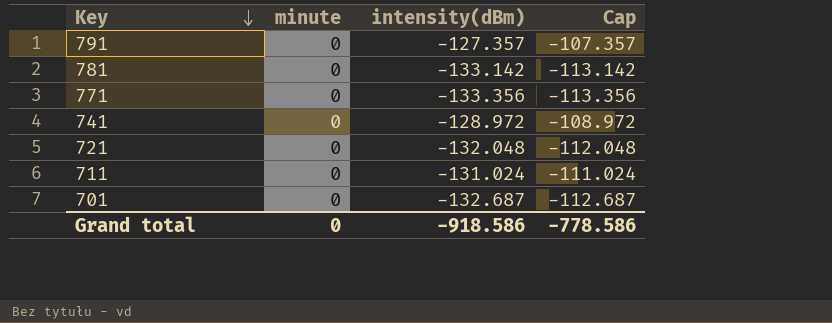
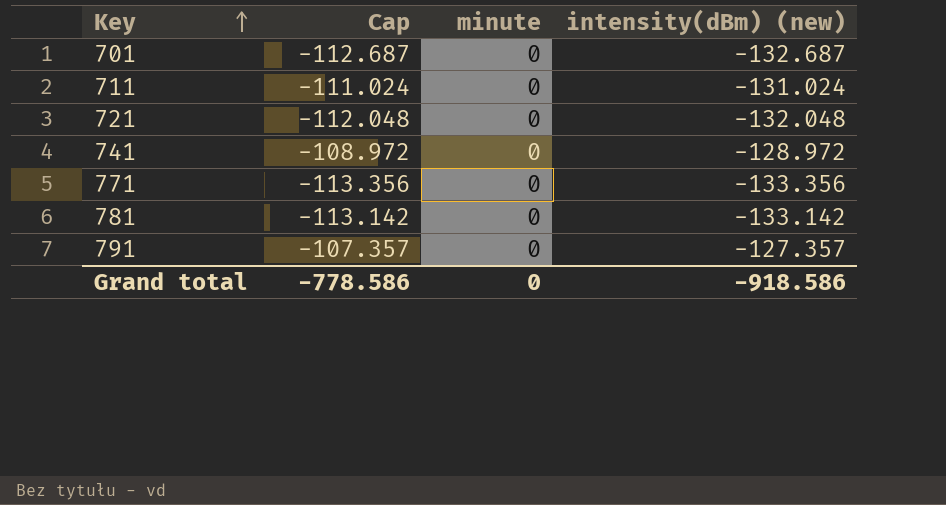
row order: Key descending -> Key ascending
column Cap | position: 4 -> 2
column name: intensity(dBm) -> intensity(dBm) (new)

